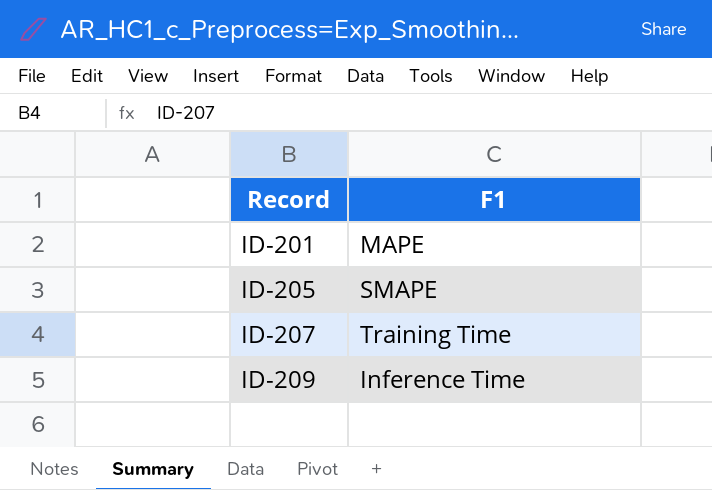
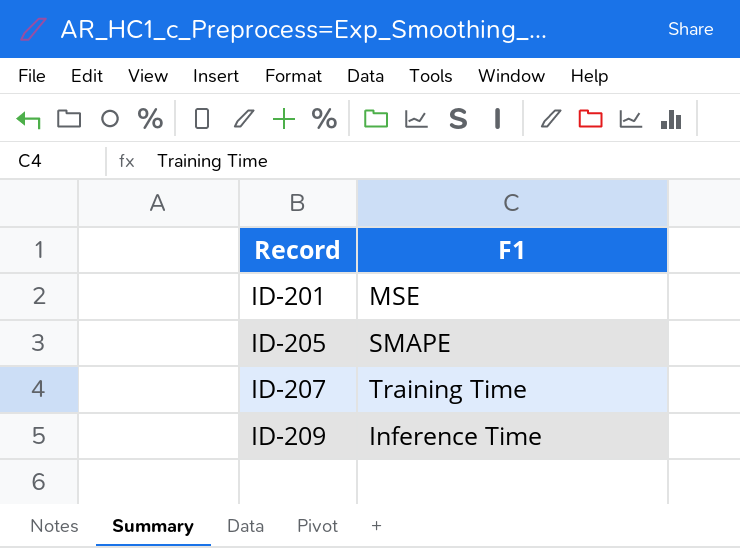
ID-201 | F1: MAPE -> MSE

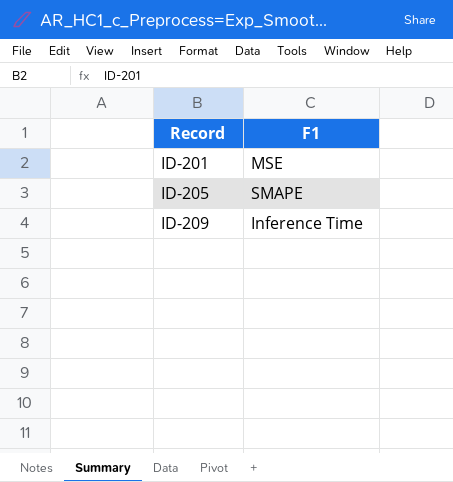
row ID-207: Training Time -> none

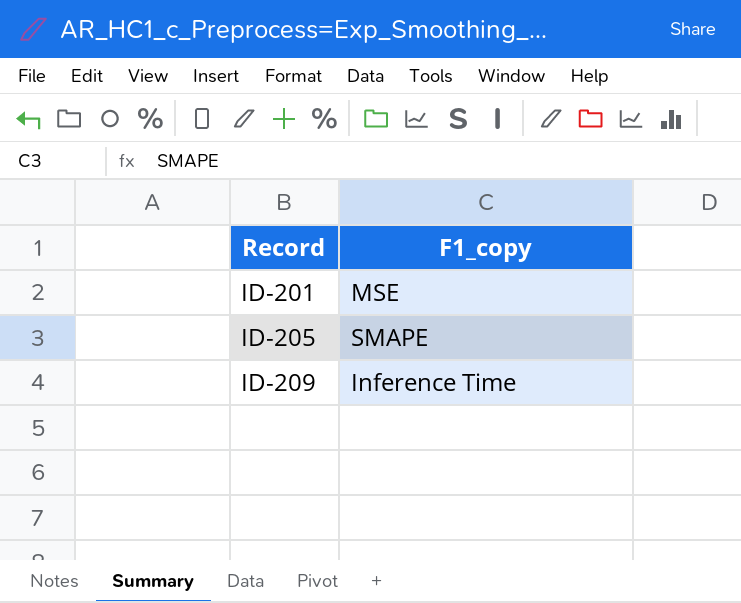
column name: F1 -> F1_copy

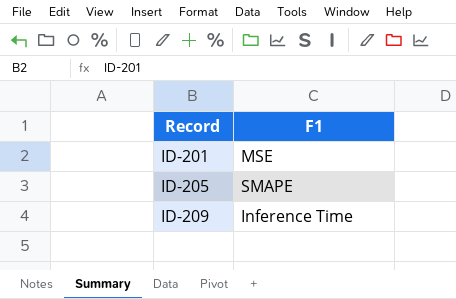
column name: F1_copy -> F1

